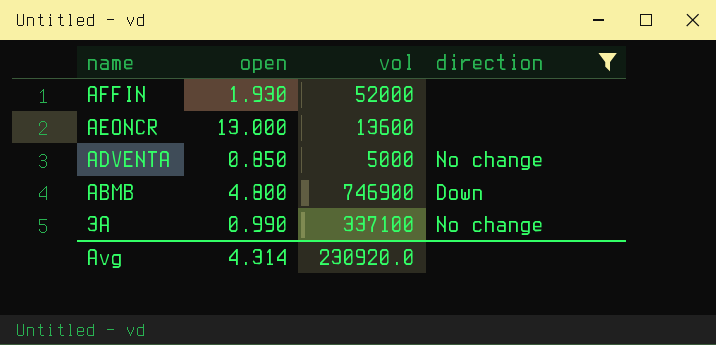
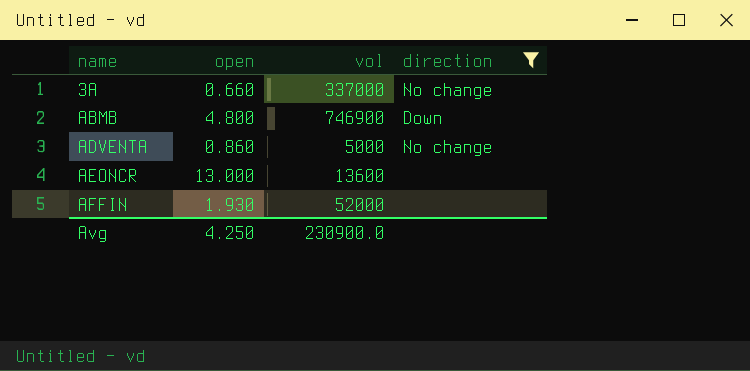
row order: name descending -> name ascending
3A | open: 0.990 -> 0.660
3A | vol: 337100 -> 337000
ADVENTA | open: 0.850 -> 0.860
Avg | open: 4.314 -> 4.250
Avg | vol: 230920.0 -> 230900.0

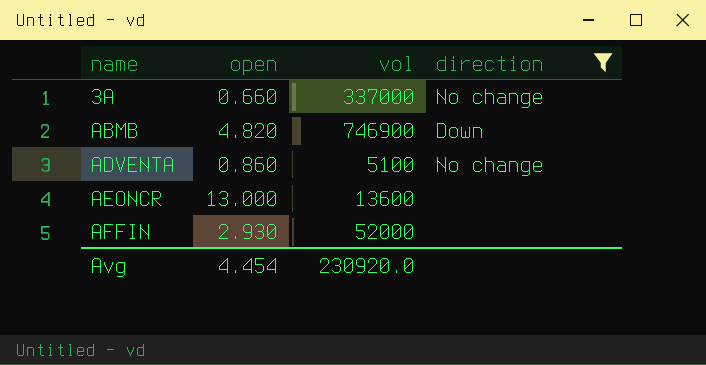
ABMB | open: 4.800 -> 4.820
ADVENTA | vol: 5000 -> 5100
AFFIN | open: 1.930 -> 2.930
Avg | open: 4.250 -> 4.454
Avg | vol: 230900.0 -> 230920.0

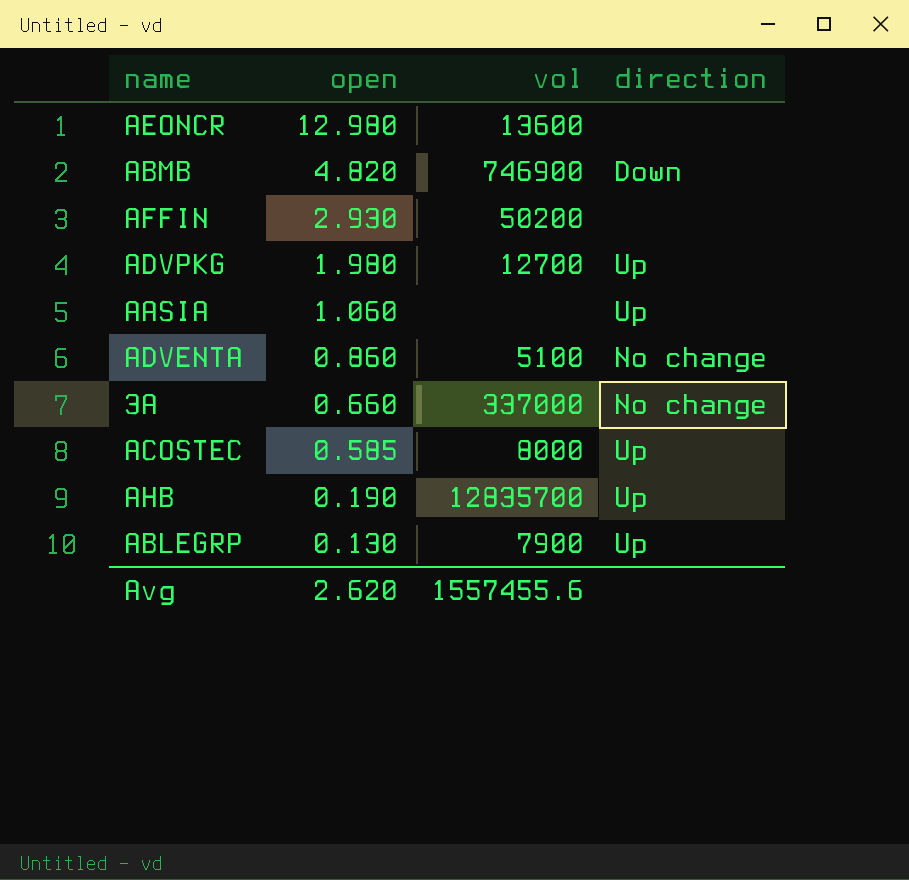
filter: direction != Up -> none
row order: name ascending -> open descending
AEONCR | open: 13.000 -> 12.980
AFFIN | vol: 52000 -> 50200
Avg | open: 4.454 -> 2.620
Avg | vol: 230920.0 -> 1557455.6

